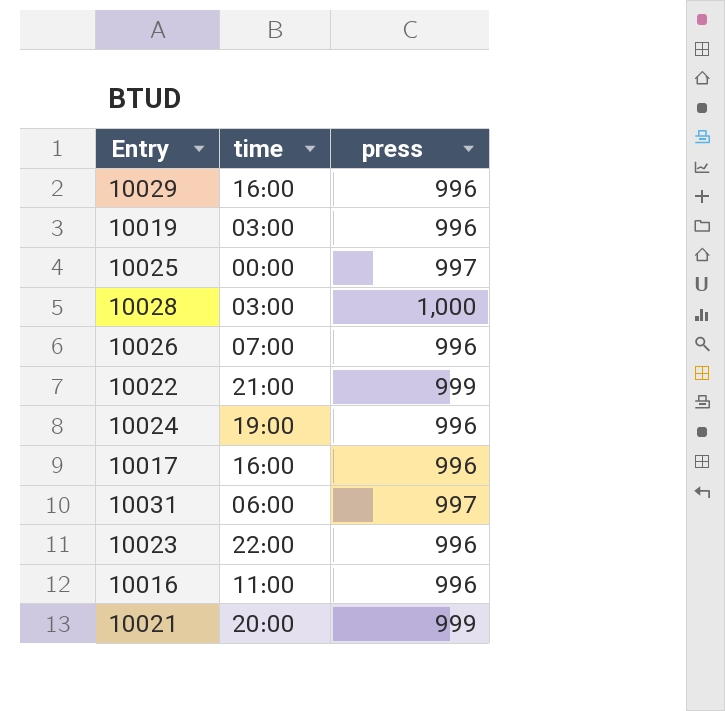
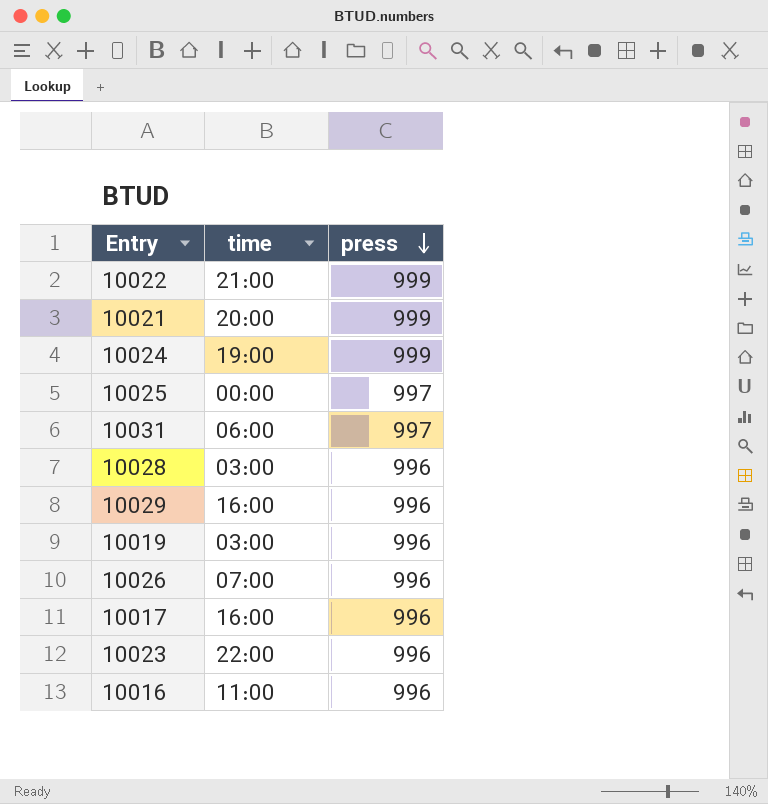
row order: none -> press descending
10024 | press: 996 -> 999
10028 | press: 1,000 -> 996

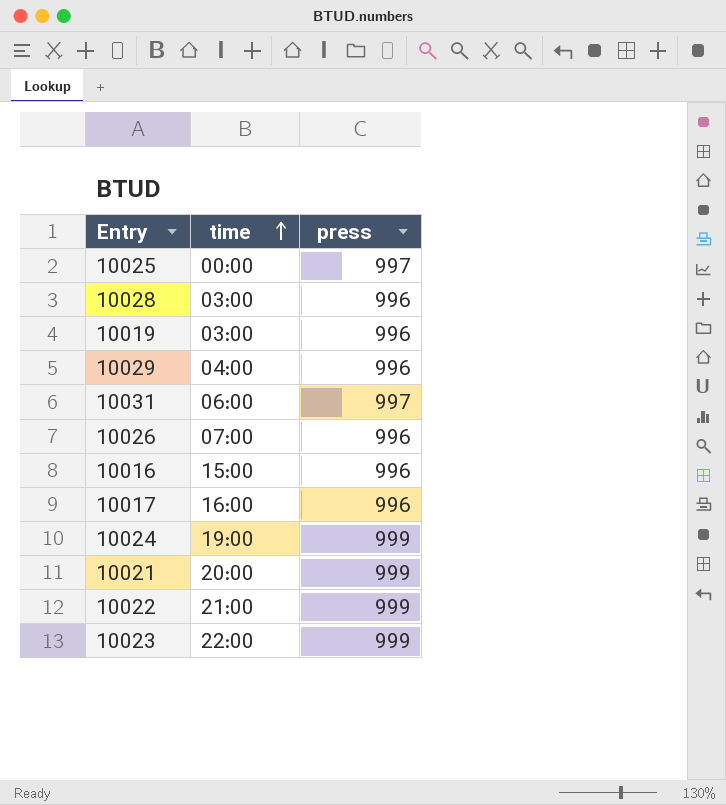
row order: press descending -> time ascending
10029 | time: 16:00 -> 04:00
10016 | time: 11:00 -> 15:00
10023 | press: 996 -> 999

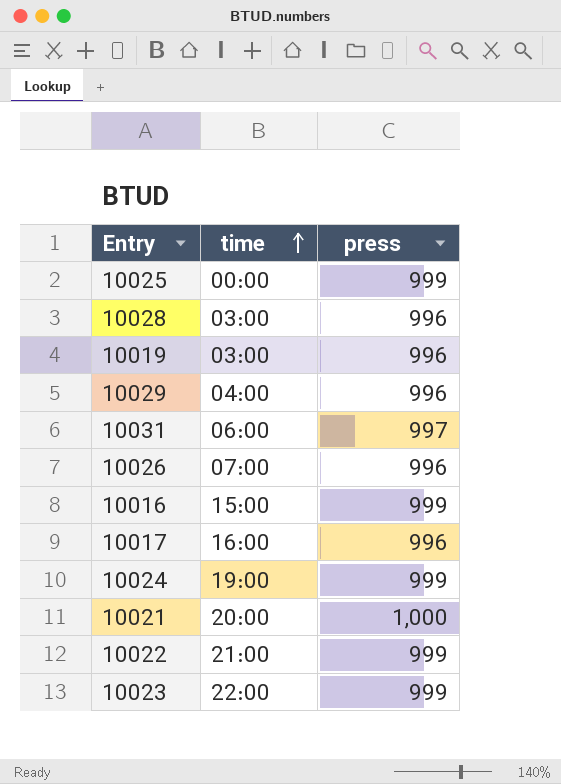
10025 | press: 997 -> 999
10016 | press: 996 -> 999
10021 | press: 999 -> 1,000

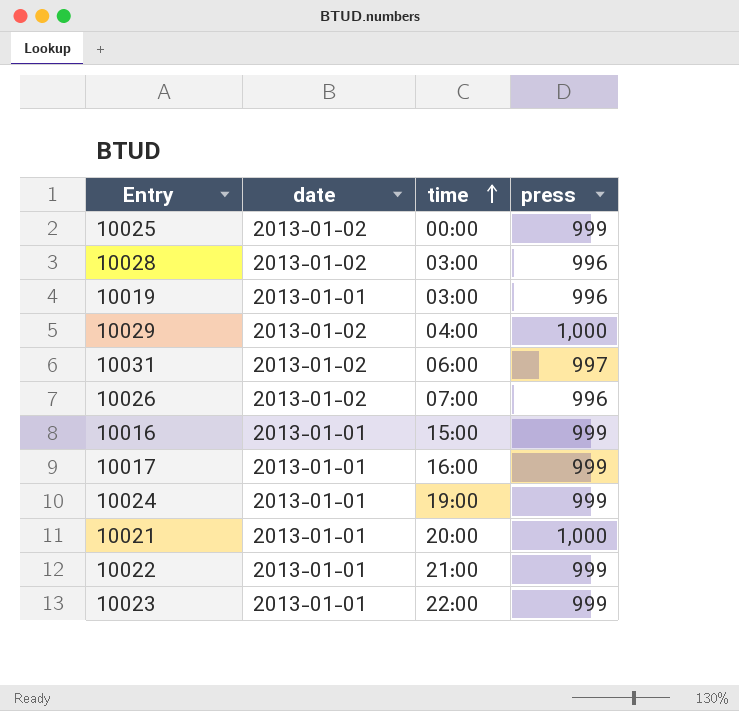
column date | position: none -> 2
10029 | press: 996 -> 1,000
10017 | press: 996 -> 999

